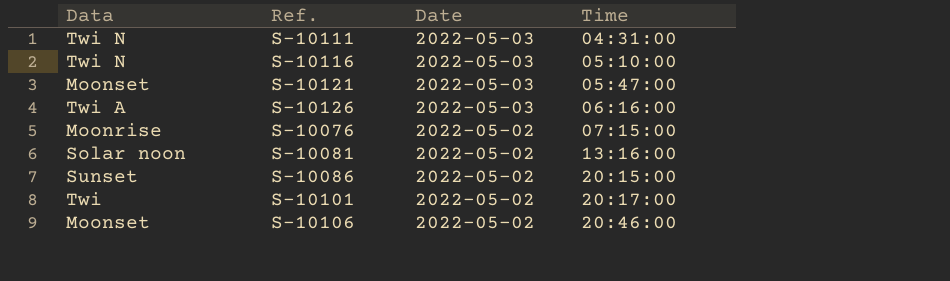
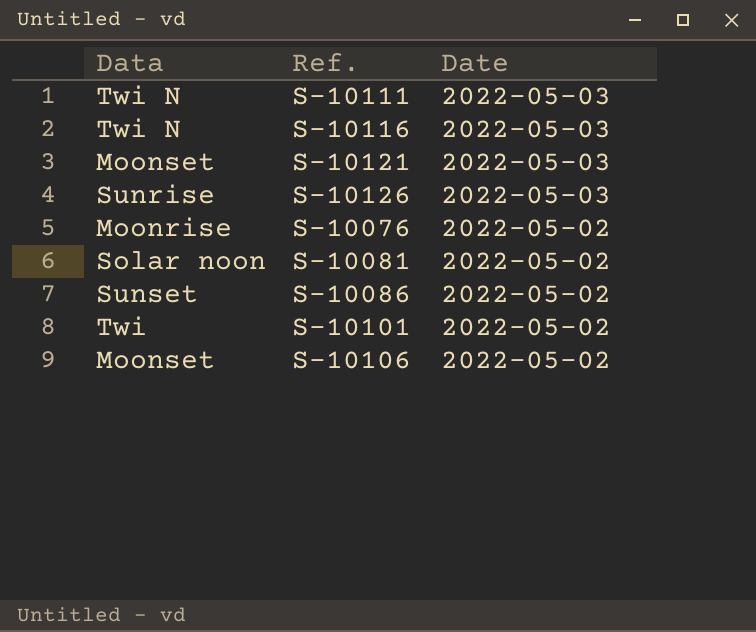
column Time | position: 4 -> none
S-10126 | Data: Twi A -> Sunrise

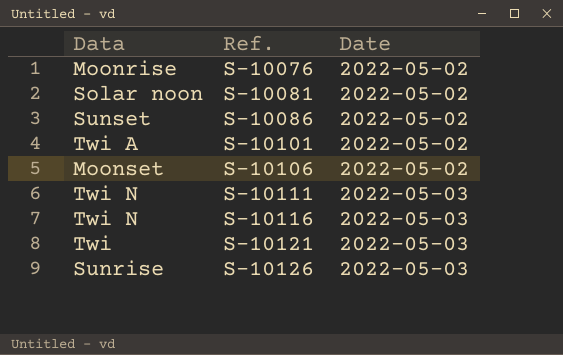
row order: Date descending -> Ref. ascending
S-10101 | Data: Twi -> Twi A
S-10121 | Data: Moonset -> Twi

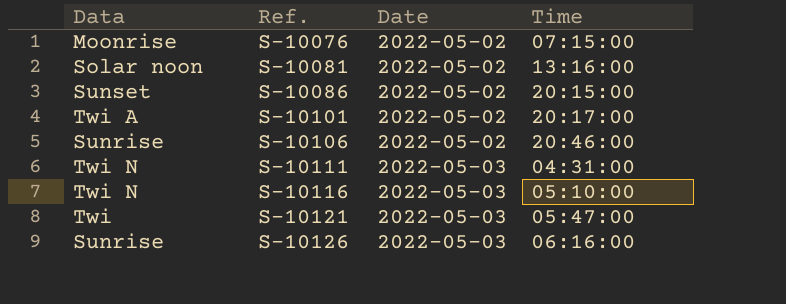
column Time | position: none -> 4
S-10106 | Data: Moonset -> Sunrise

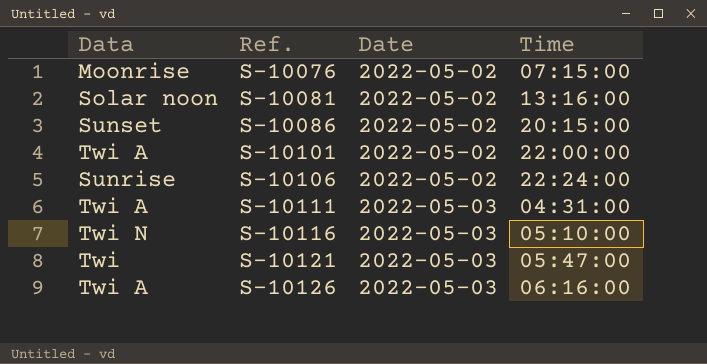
S-10101 | Time: 20:17:00 -> 22:00:00
S-10106 | Time: 20:46:00 -> 22:24:00
S-10111 | Data: Twi N -> Twi A
S-10126 | Data: Sunrise -> Twi A

